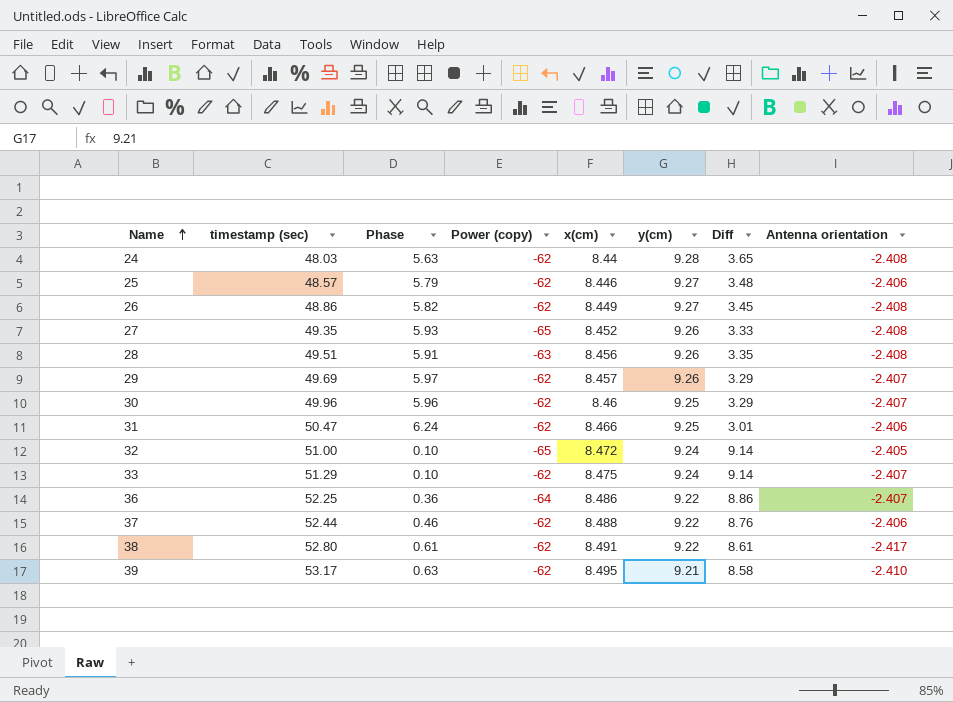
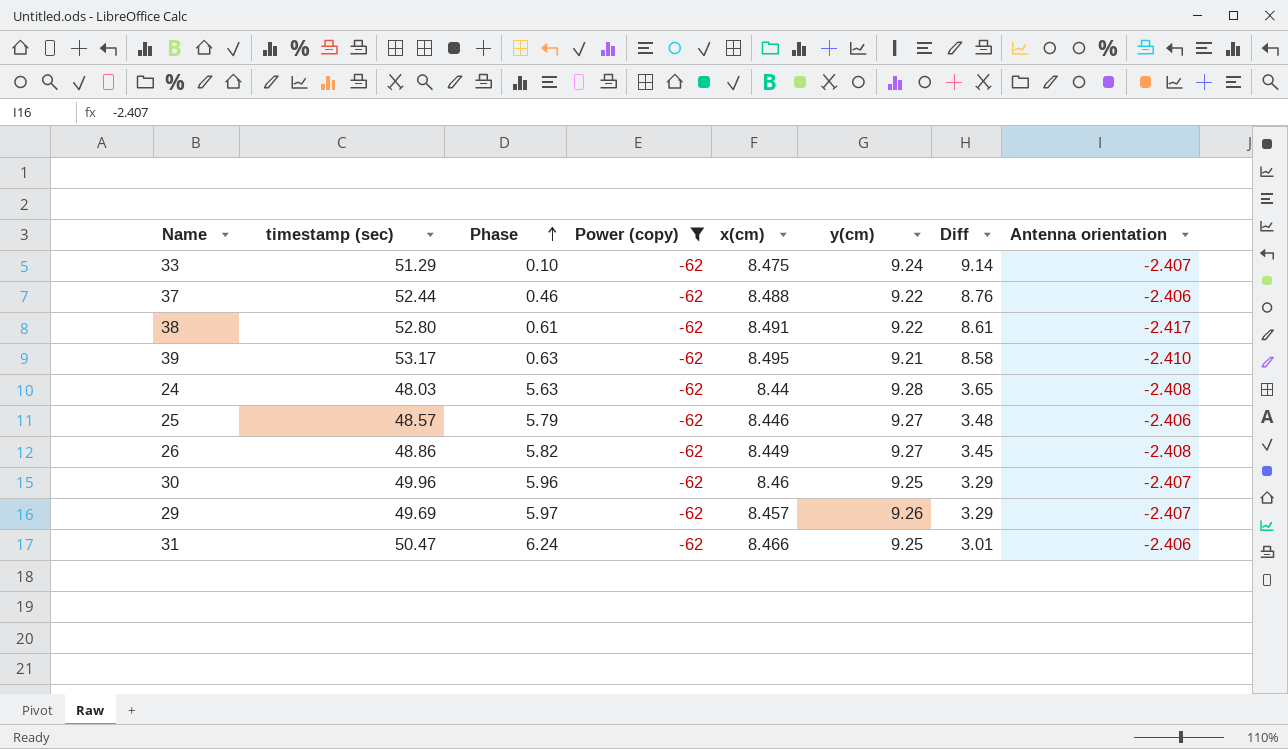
filter: none -> Power (copy) = -62
row order: Name ascending -> Phase ascending

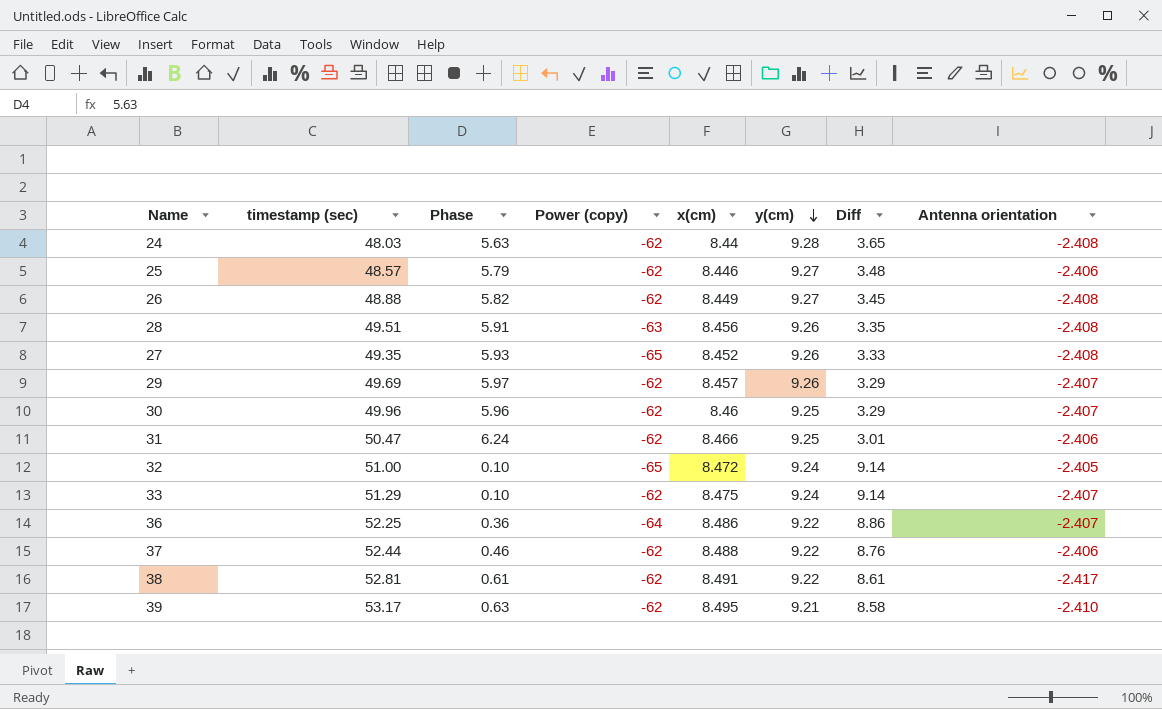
filter: Power (copy) = -62 -> none
row order: Phase ascending -> y(cm) descending
26 | timestamp (sec): 48.86 -> 48.88
38 | timestamp (sec): 52.80 -> 52.81

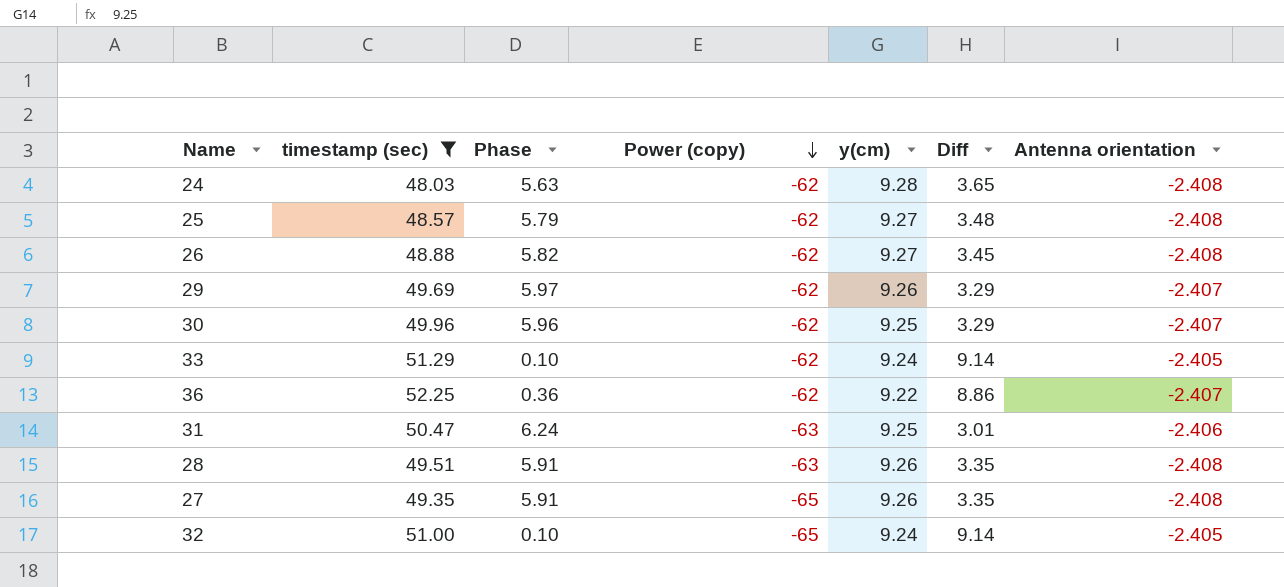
filter: none -> timestamp (sec) <= 52.25
row order: y(cm) descending -> Power (copy) descending
column x(cm) | position: 5 -> none
25 | Antenna orientation: -2.406 -> -2.408
33 | Antenna orientation: -2.407 -> -2.405
36 | Power (copy): -64 -> -62
31 | Power (copy): -62 -> -63
27 | Phase: 5.93 -> 5.91
27 | Diff: 3.33 -> 3.35

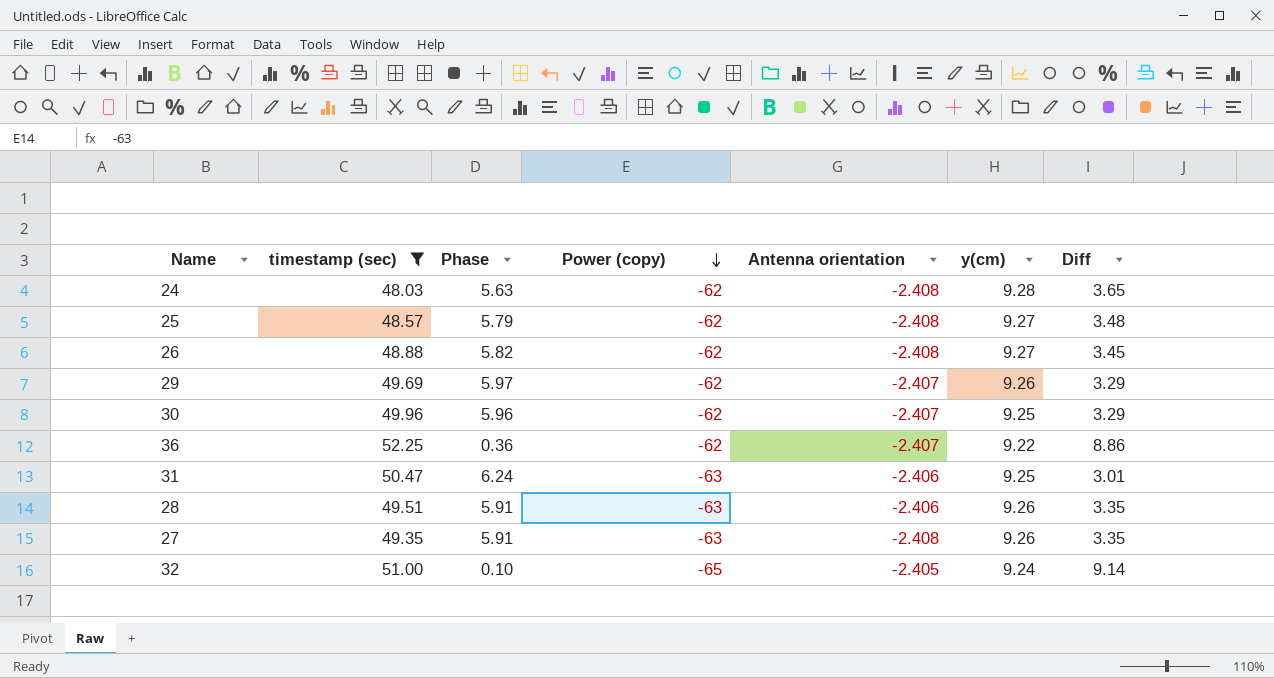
column Antenna orientation | position: 7 -> 5
row 33: 51.29 | 0.10 | -62 | 9.24 | 9.14 | -2.405 -> none
28 | Antenna orientation: -2.408 -> -2.406
27 | Power (copy): -65 -> -63

